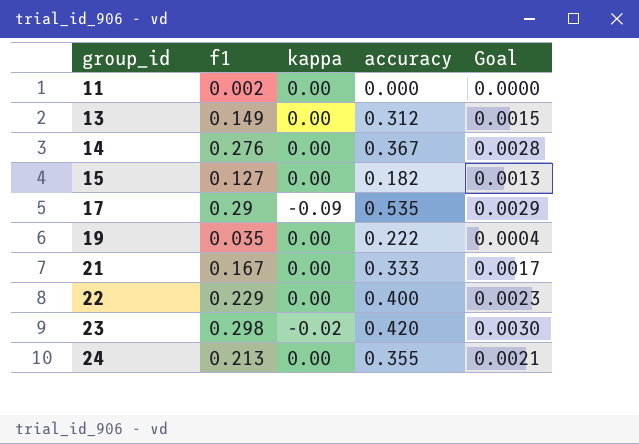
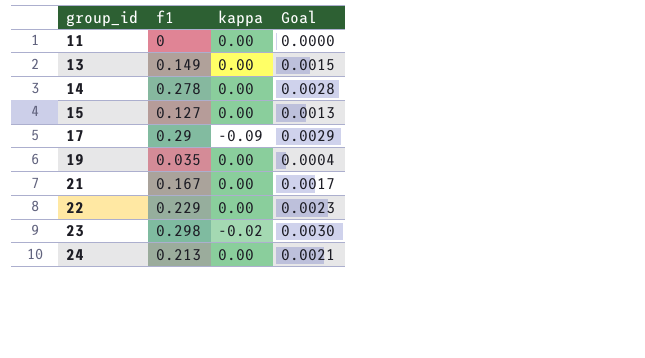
column accuracy | position: 4 -> none
11 | f1: 0.002 -> 0
14 | f1: 0.276 -> 0.278

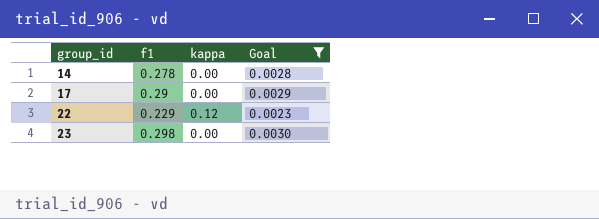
filter: none -> Goal >= 0.0023
17 | kappa: -0.09 -> 0.00
22 | kappa: 0.00 -> 0.12
23 | kappa: -0.02 -> 0.00

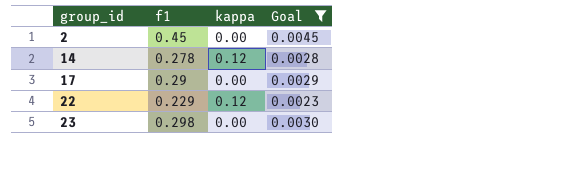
row 2: none -> 0.45 | 0.00 | 0.0045
14 | kappa: 0.00 -> 0.12

